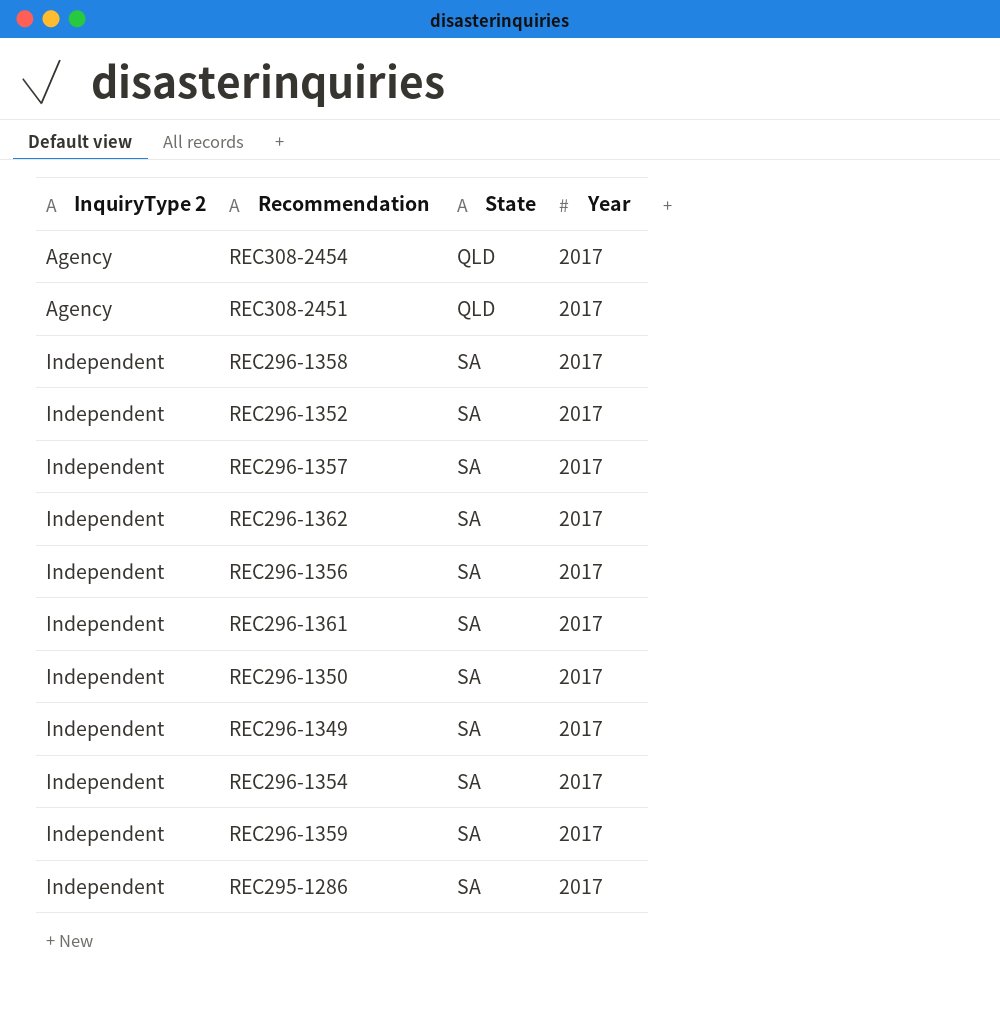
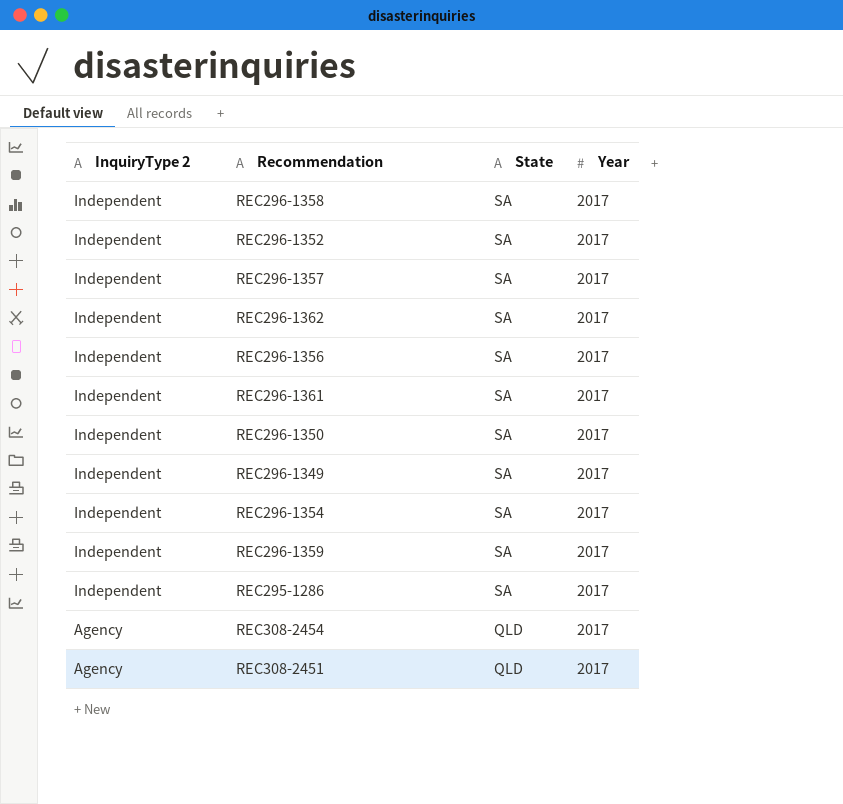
row order: InquiryType 2 ascending -> InquiryType 2 descending

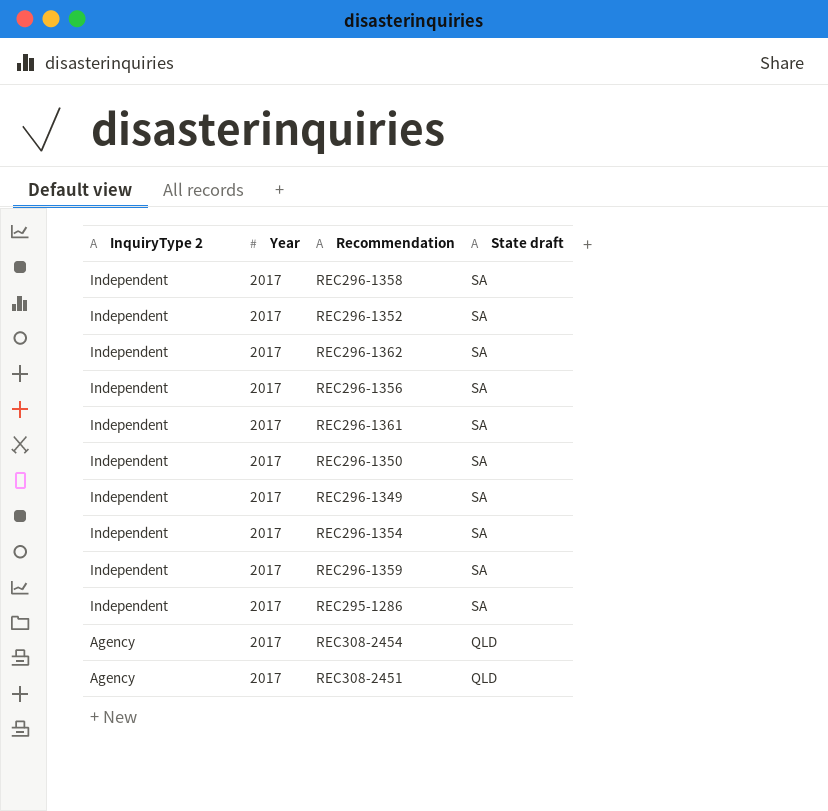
column Year | position: 4 -> 2
column name: State -> State draft
row REC296-1357: Independent | SA | 2017 -> none

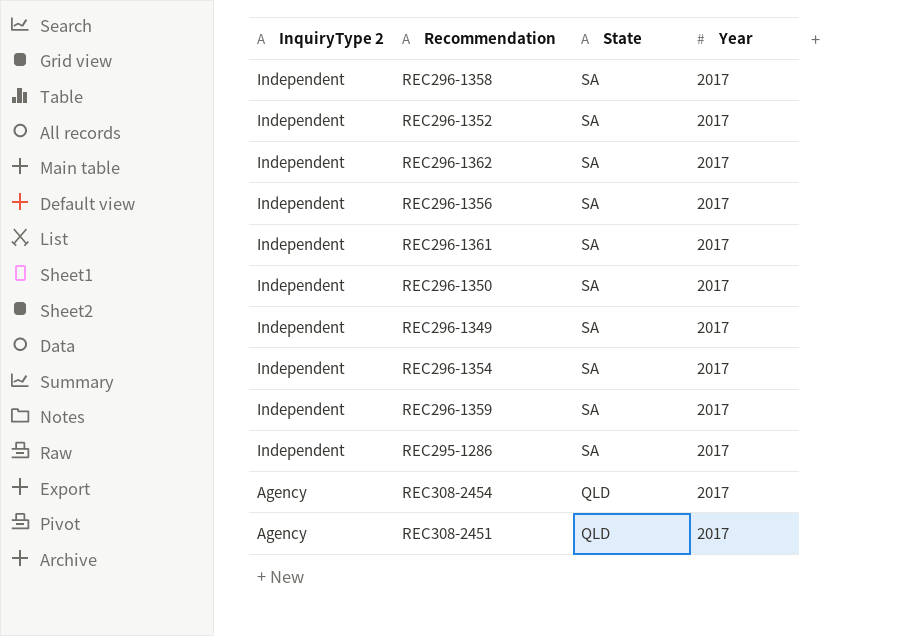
column name: State draft -> State
column Year | position: 2 -> 4

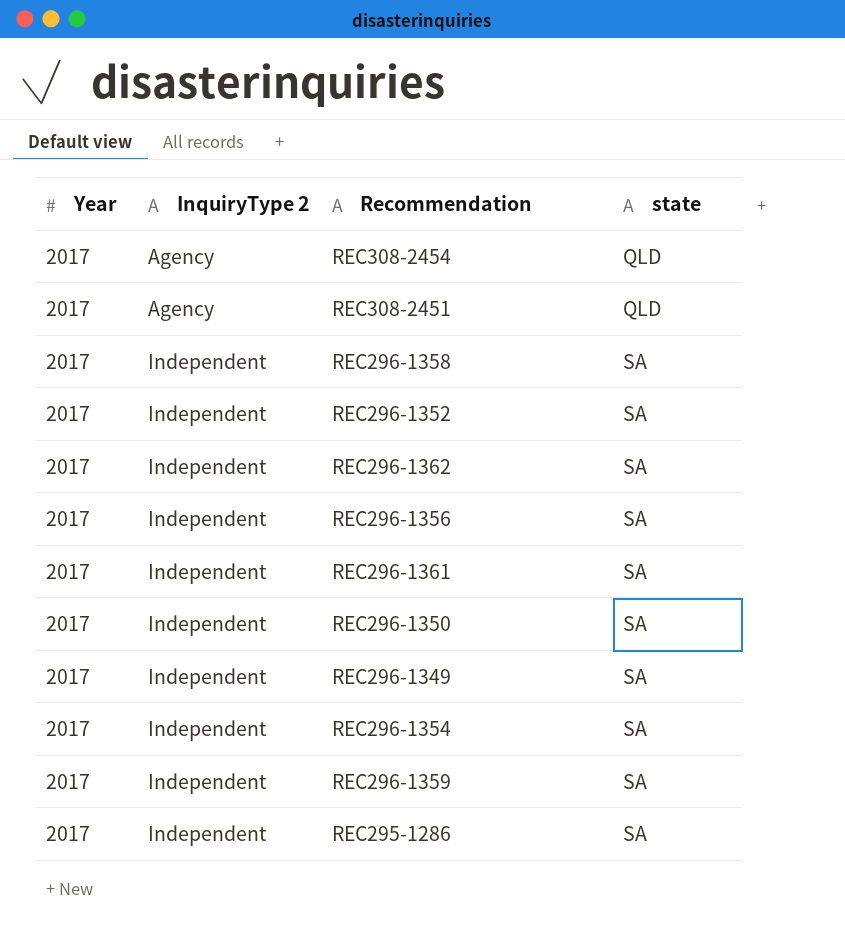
row order: InquiryType 2 descending -> InquiryType 2 ascending
column Year | position: 4 -> 1
column name: State -> state

